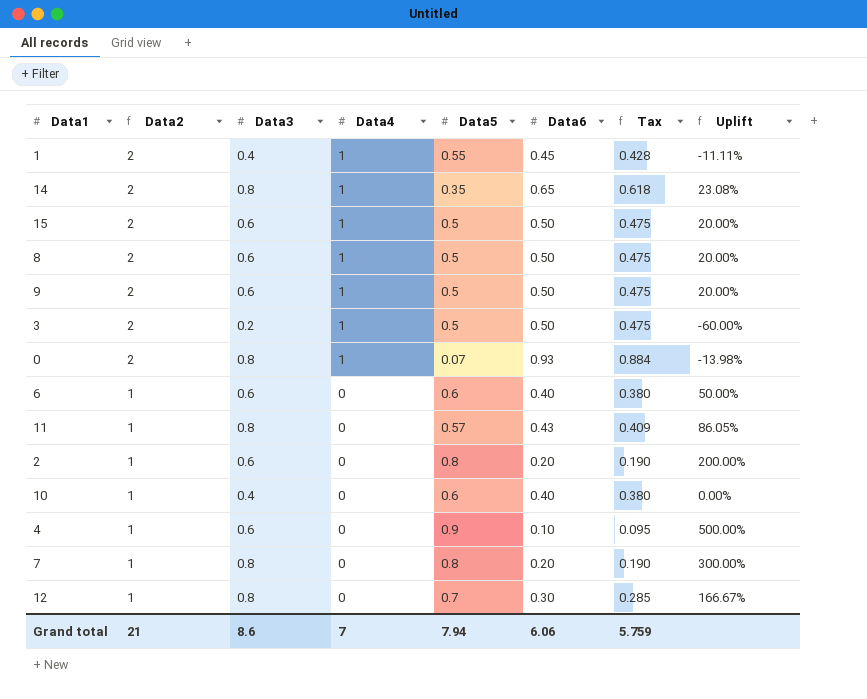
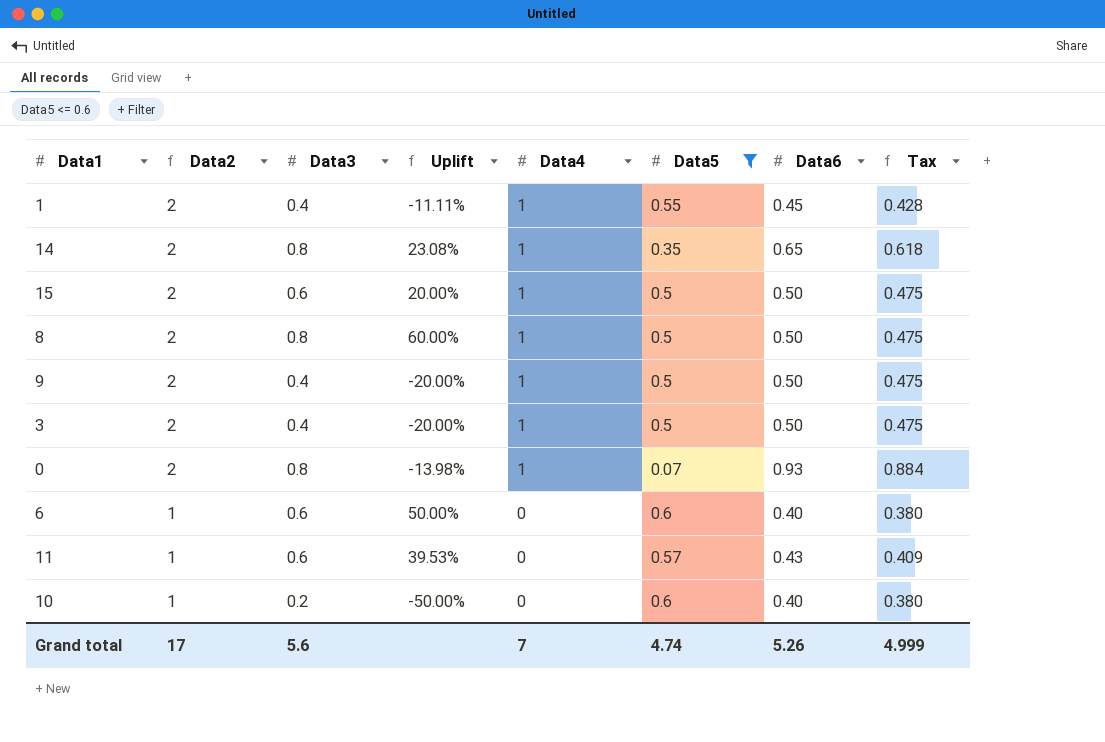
filter: none -> Data5 <= 0.6
column Uplift | position: 8 -> 4
8 | Data3: 0.6 -> 0.8
8 | Uplift: 20.00% -> 60.00%
9 | Data3: 0.6 -> 0.4
9 | Uplift: 20.00% -> -20.00%
3 | Data3: 0.2 -> 0.4
3 | Uplift: -60.00% -> -20.00%
11 | Data3: 0.8 -> 0.6
11 | Uplift: 86.05% -> 39.53%
10 | Data3: 0.4 -> 0.2
10 | Uplift: 0.00% -> -50.00%
Grand total | Data2: 21 -> 17
Grand total | Data3: 8.6 -> 5.6
Grand total | Data5: 7.94 -> 4.74
Grand total | Data6: 6.06 -> 5.26
Grand total | Tax: 5.759 -> 4.999

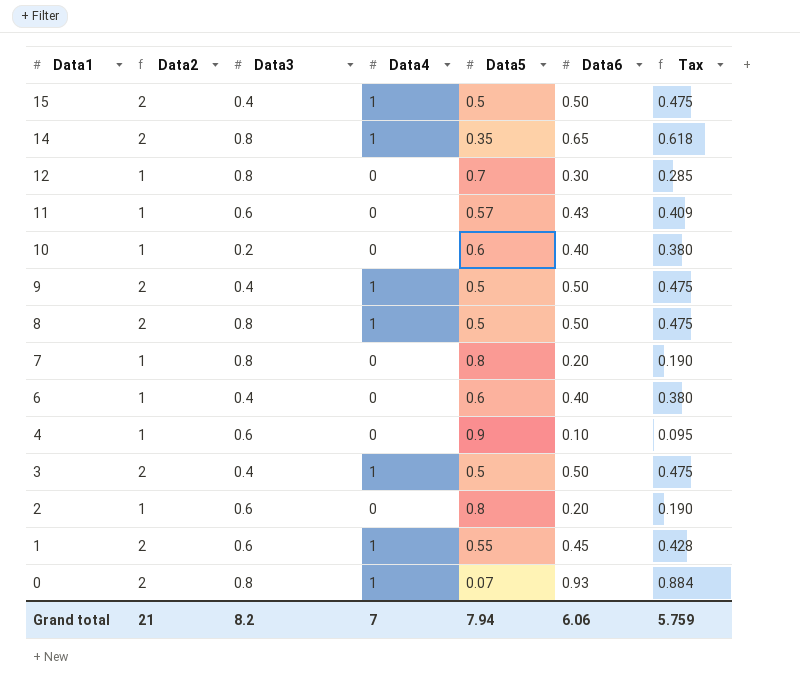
filter: Data5 <= 0.6 -> none
row order: Data2 descending -> Data1 descending
column Uplift | formula: ([Data3] - [Data6]) / [Data6] -> none
15 | Data3: 0.6 -> 0.4
6 | Data3: 0.6 -> 0.4
1 | Data3: 0.4 -> 0.6
Grand total | Data2: 17 -> 21
Grand total | Data3: 5.6 -> 8.2
Grand total | Data5: 4.74 -> 7.94
Grand total | Data6: 5.26 -> 6.06
Grand total | Tax: 4.999 -> 5.759

